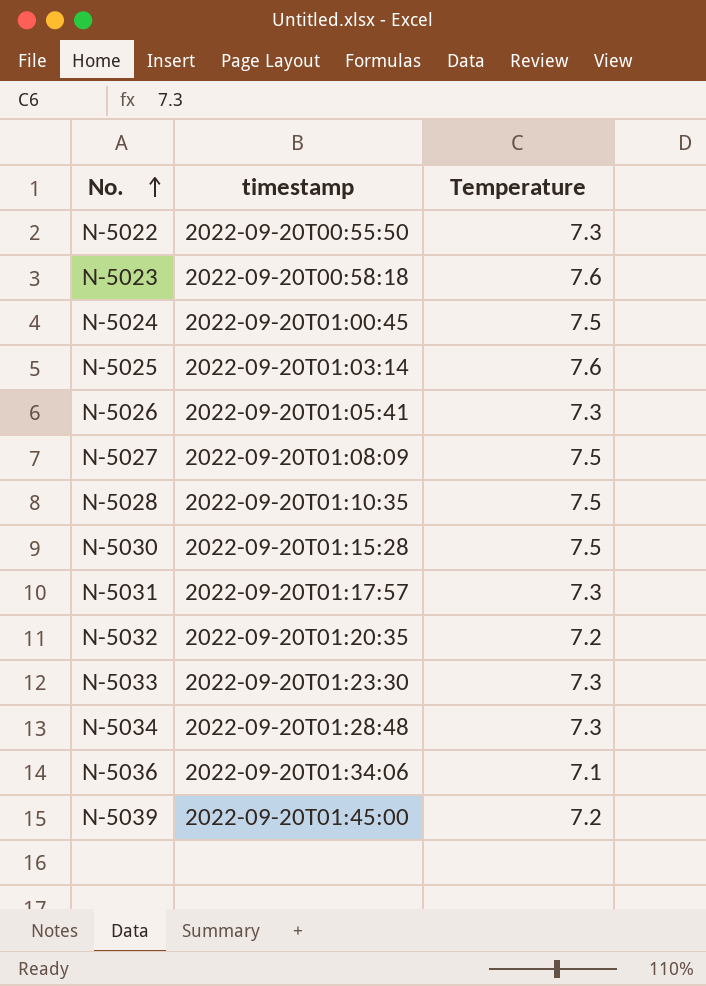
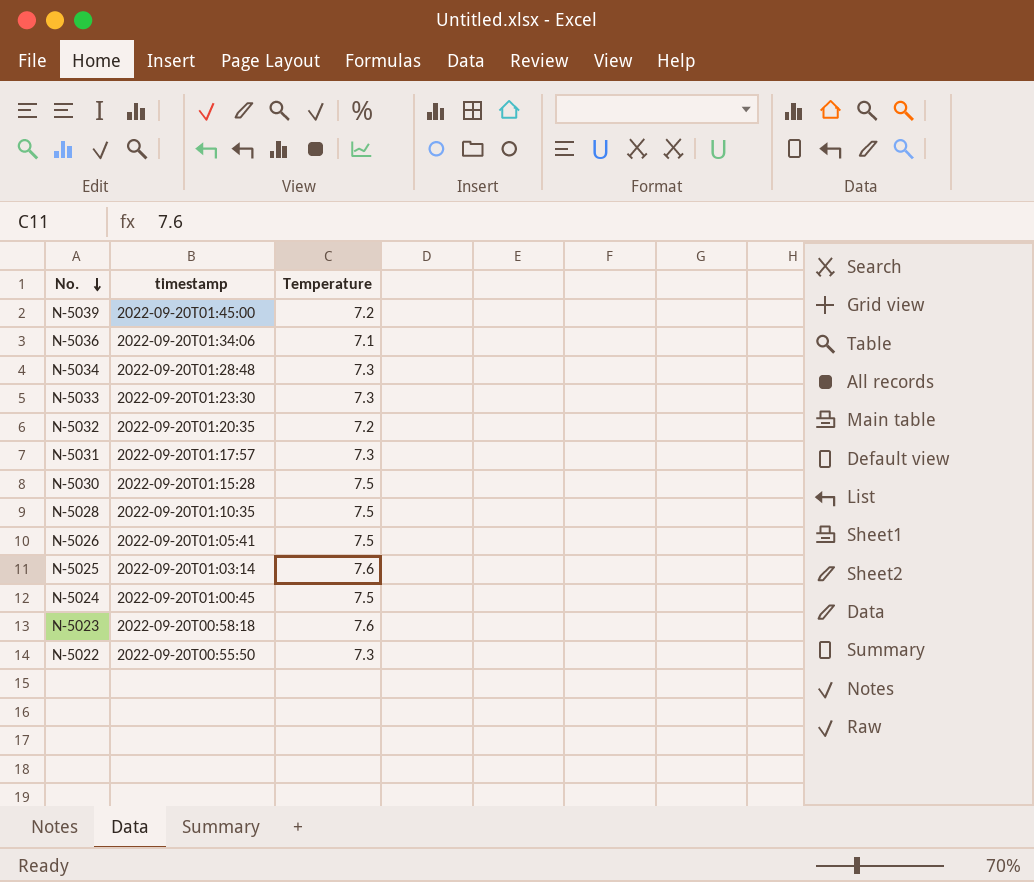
row order: No. ascending -> No. descending
row N-5027: 2022-09-20T01:08:09 | 7.5 -> none
N-5026 | Temperature: 7.3 -> 7.5

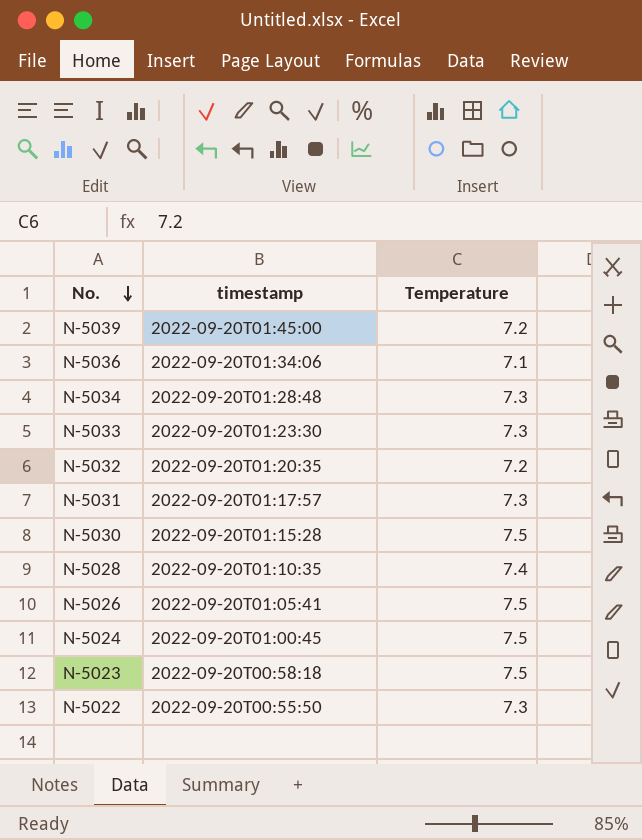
row N-5025: 2022-09-20T01:03:14 | 7.6 -> none
N-5028 | Temperature: 7.5 -> 7.4
N-5023 | Temperature: 7.6 -> 7.5

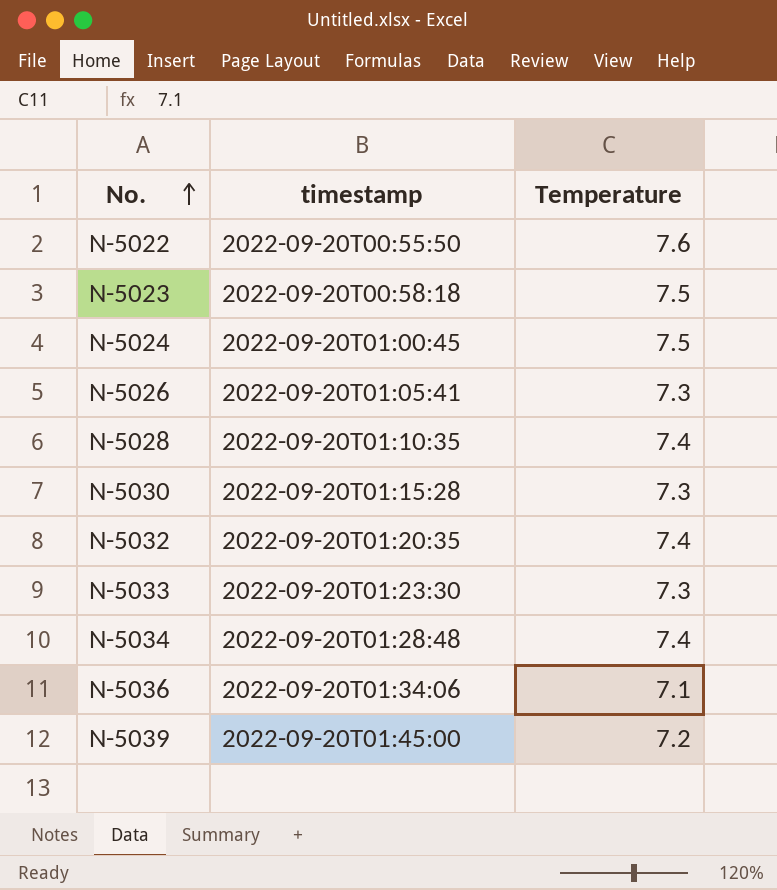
row order: No. descending -> No. ascending
row N-5031: 2022-09-20T01:17:57 | 7.3 -> none
N-5022 | Temperature: 7.3 -> 7.6
N-5026 | Temperature: 7.5 -> 7.3
N-5030 | Temperature: 7.5 -> 7.3
N-5032 | Temperature: 7.2 -> 7.4
N-5034 | Temperature: 7.3 -> 7.4

